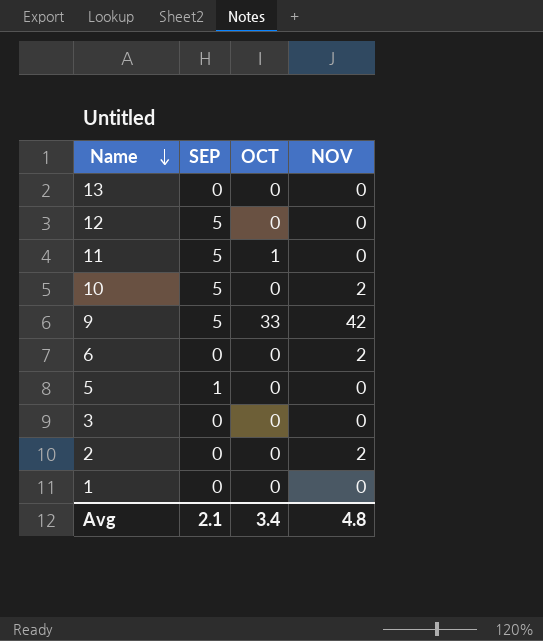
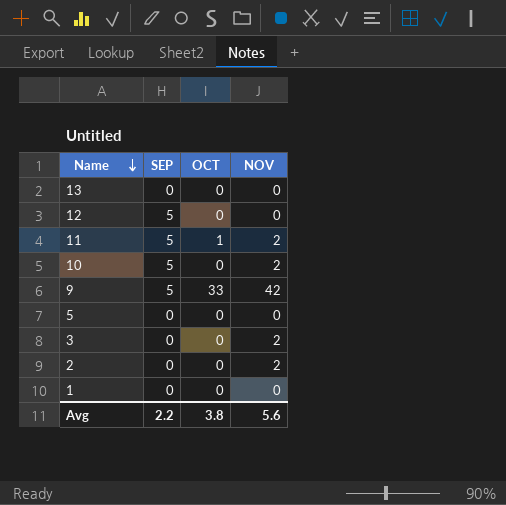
row 6: 0 | 0 | 2 -> none
11 | NOV: 0 -> 2
5 | SEP: 1 -> 0
3 | NOV: 0 -> 2
Avg | SEP: 2.1 -> 2.2
Avg | OCT: 3.4 -> 3.8
Avg | NOV: 4.8 -> 5.6

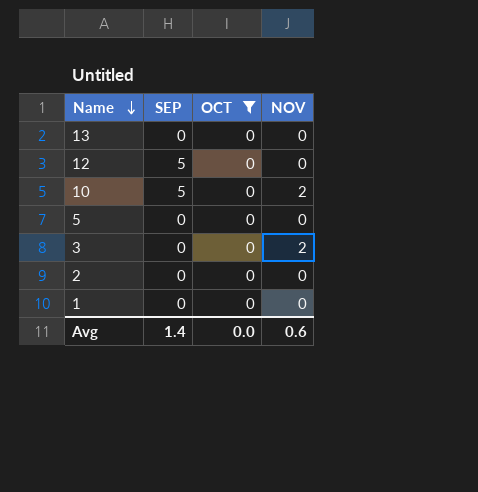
filter: none -> OCT = 0
2 | NOV: 2 -> 0
Avg | SEP: 2.2 -> 1.4
Avg | OCT: 3.8 -> 0.0
Avg | NOV: 5.6 -> 0.6

